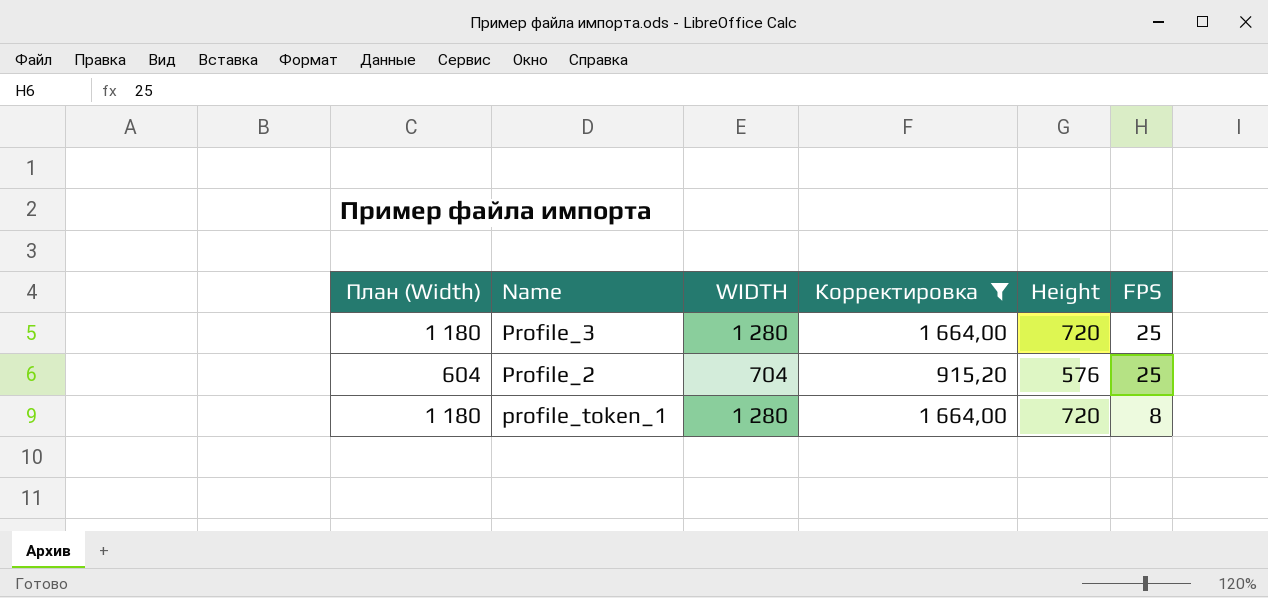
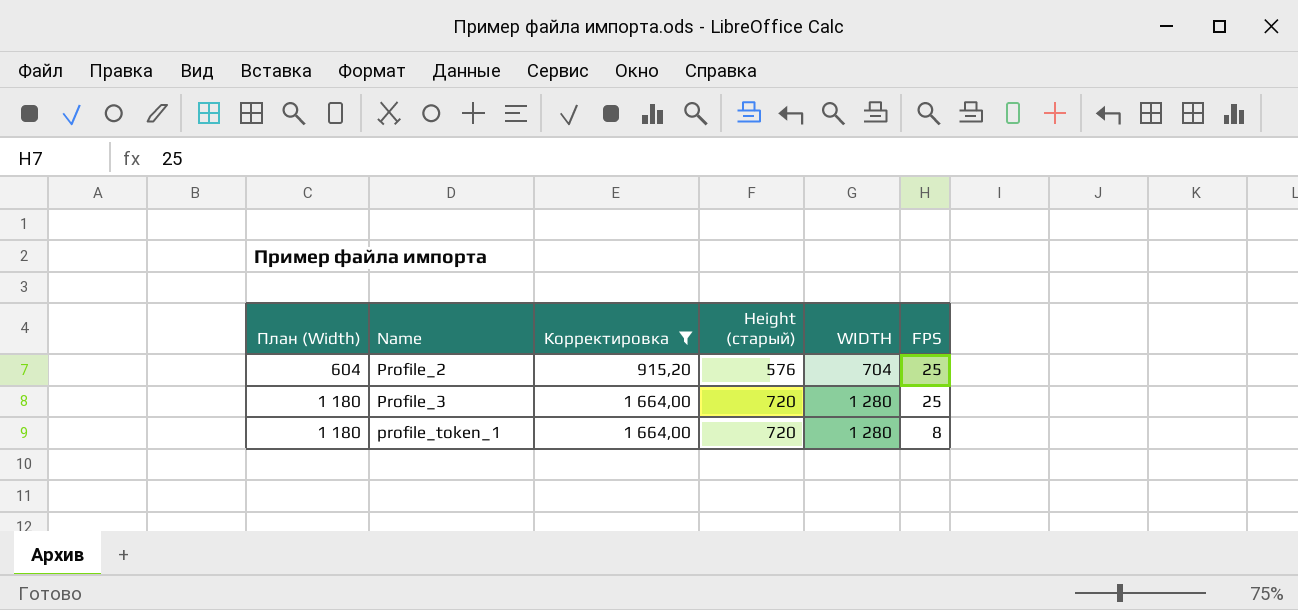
row order: FPS descending -> План (Width) ascending
column name: Height -> Height (старый)
column WIDTH | position: 3 -> 5

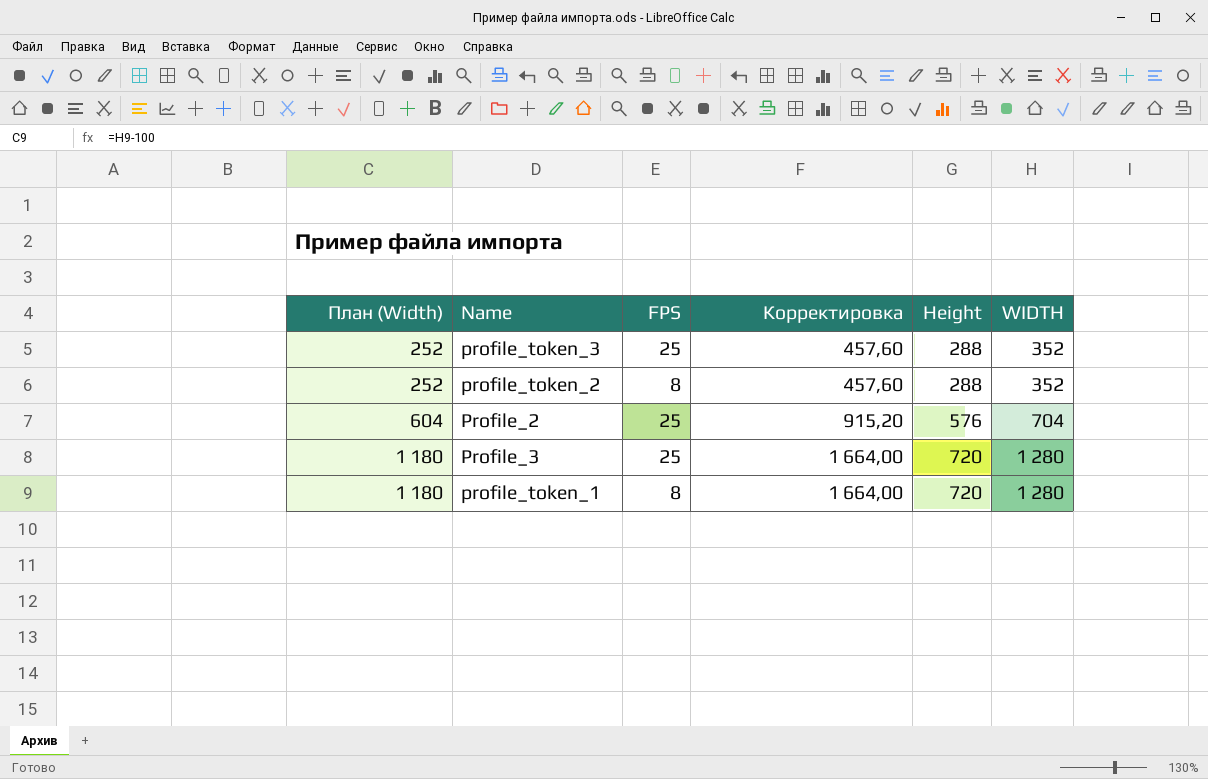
filter: Корректировка != 457,60 -> none
column FPS | position: 6 -> 3
column name: Height (старый) -> Height

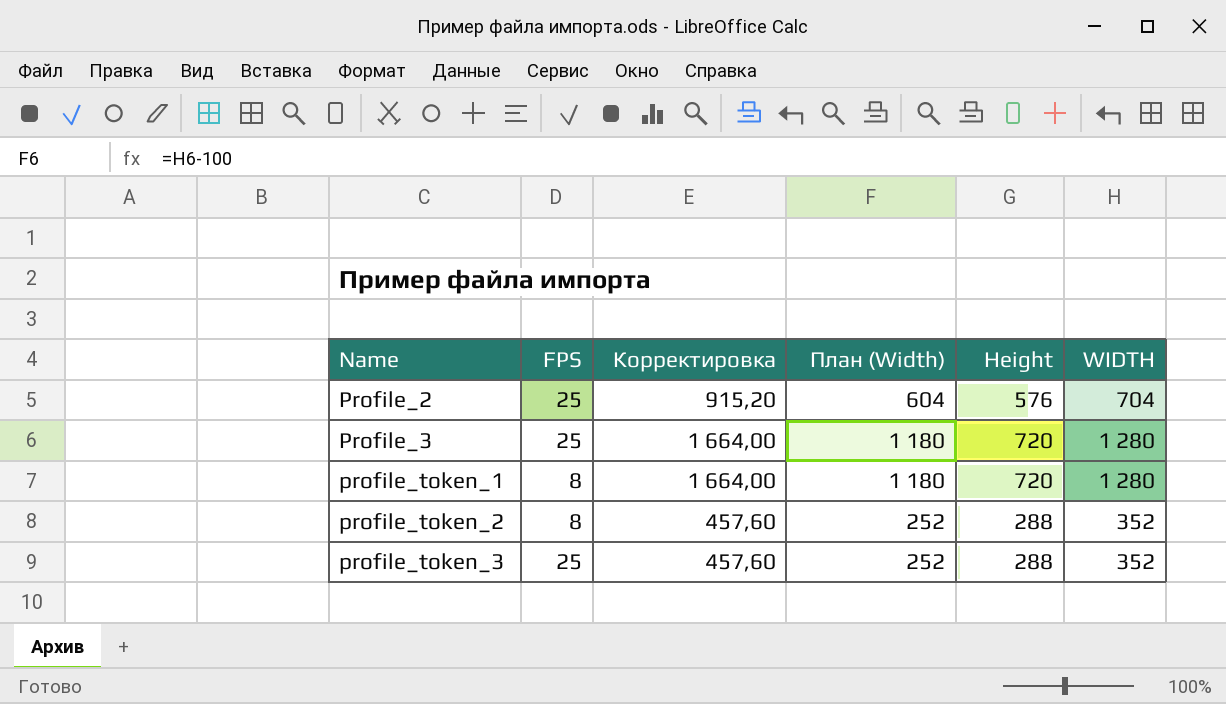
row order: План (Width) ascending -> Name ascending
column План (Width) | position: 1 -> 4

